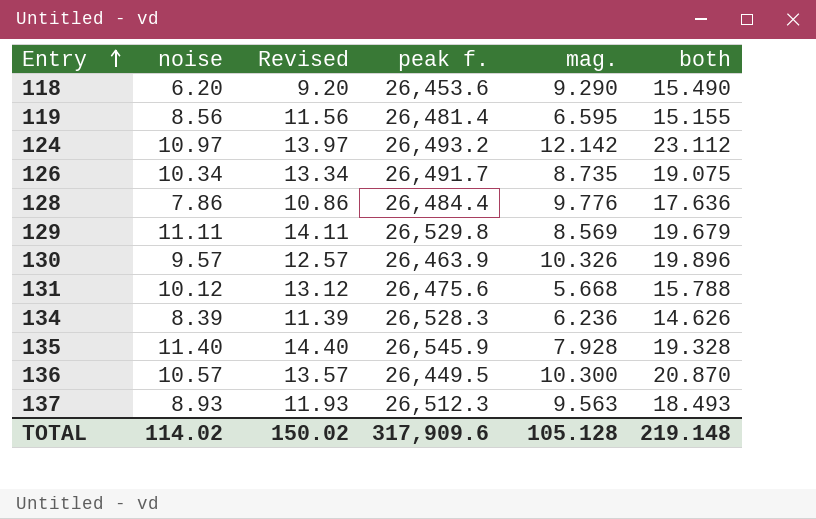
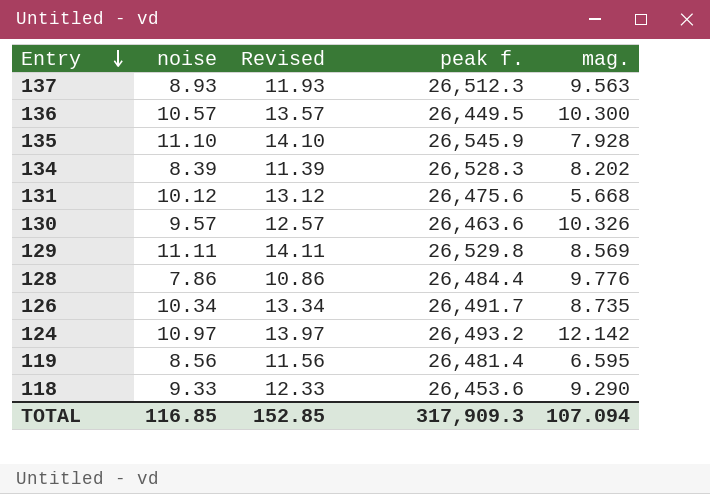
row order: Entry ascending -> Entry descending
column both | formula: [noise] + [mag.] -> none
135 | noise: 11.40 -> 11.10
135 | Revised: 14.40 -> 14.10
134 | mag.: 6.236 -> 8.202
130 | peak f.: 26,463.9 -> 26,463.6
118 | noise: 6.20 -> 9.33
118 | Revised: 9.20 -> 12.33
TOTAL | noise: 114.02 -> 116.85
TOTAL | Revised: 150.02 -> 152.85
TOTAL | peak f.: 317,909.6 -> 317,909.3
TOTAL | mag.: 105.128 -> 107.094

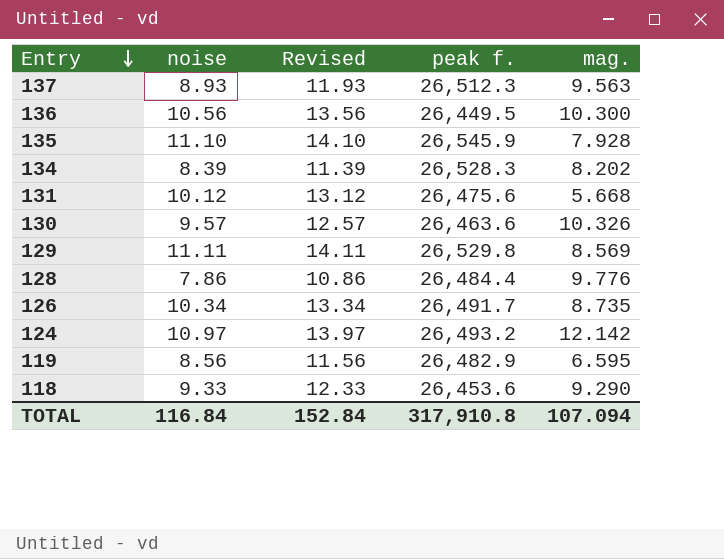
136 | noise: 10.57 -> 10.56
136 | Revised: 13.57 -> 13.56
119 | peak f.: 26,481.4 -> 26,482.9
TOTAL | noise: 116.85 -> 116.84
TOTAL | Revised: 152.85 -> 152.84
TOTAL | peak f.: 317,909.3 -> 317,910.8

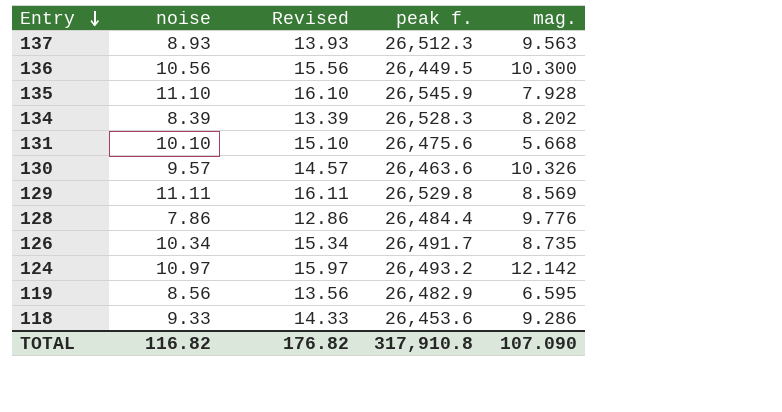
column Revised | formula: [noise] + 3 -> [noise] + 5
131 | noise: 10.12 -> 10.10
118 | mag.: 9.290 -> 9.286
TOTAL | noise: 116.84 -> 116.82
TOTAL | Revised: 152.84 -> 176.82
TOTAL | mag.: 107.094 -> 107.090

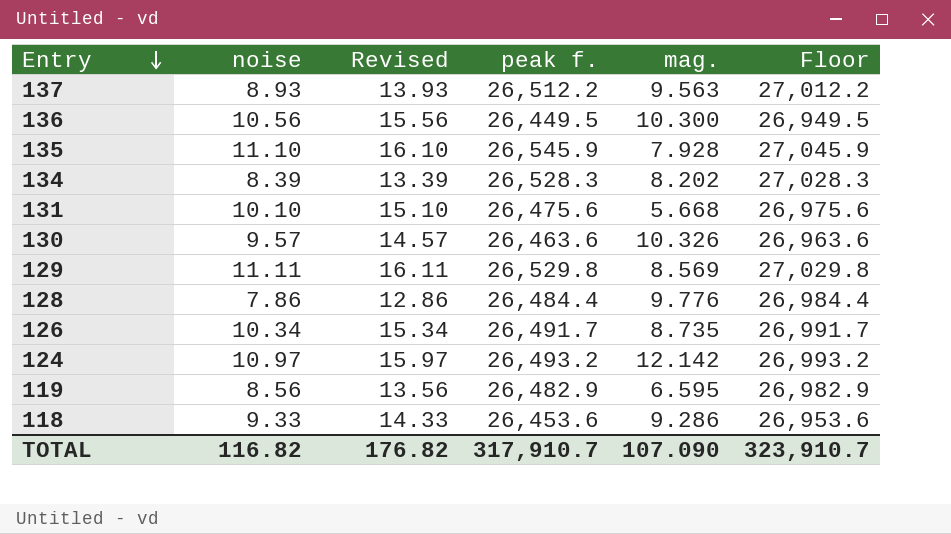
column Floor | formula: none -> [peak f.] + 500
137 | peak f.: 26,512.3 -> 26,512.2
TOTAL | peak f.: 317,910.8 -> 317,910.7

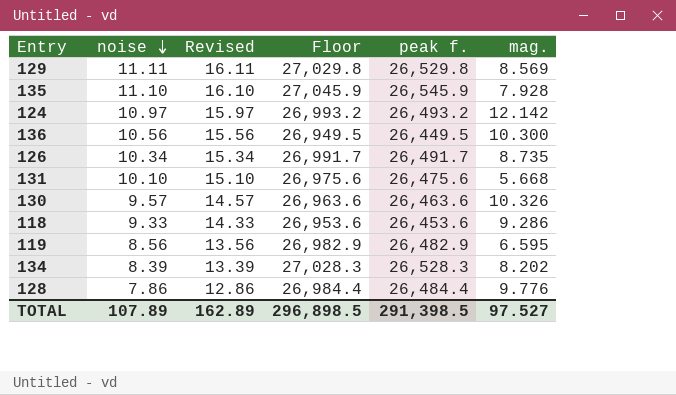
row order: Entry descending -> noise descending
column Floor | position: 6 -> 4
row 137: 8.93 | 13.93 | 26,512.2 | 9.563 | 27,012.2 -> none
TOTAL | noise: 116.82 -> 107.89
TOTAL | Revised: 176.82 -> 162.89
TOTAL | Floor: 323,910.7 -> 296,898.5
TOTAL | peak f.: 317,910.7 -> 291,398.5
TOTAL | mag.: 107.090 -> 97.527

